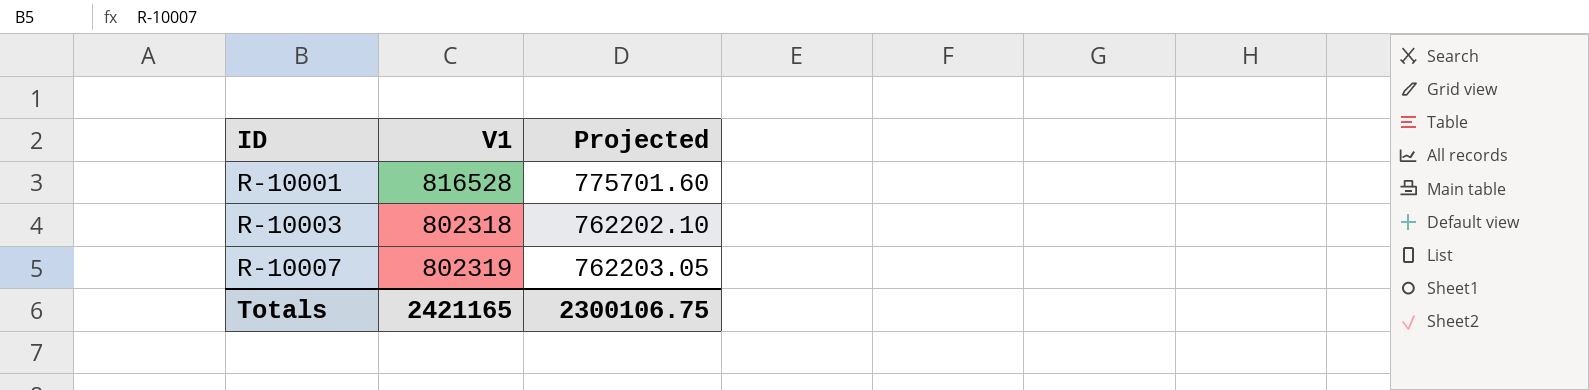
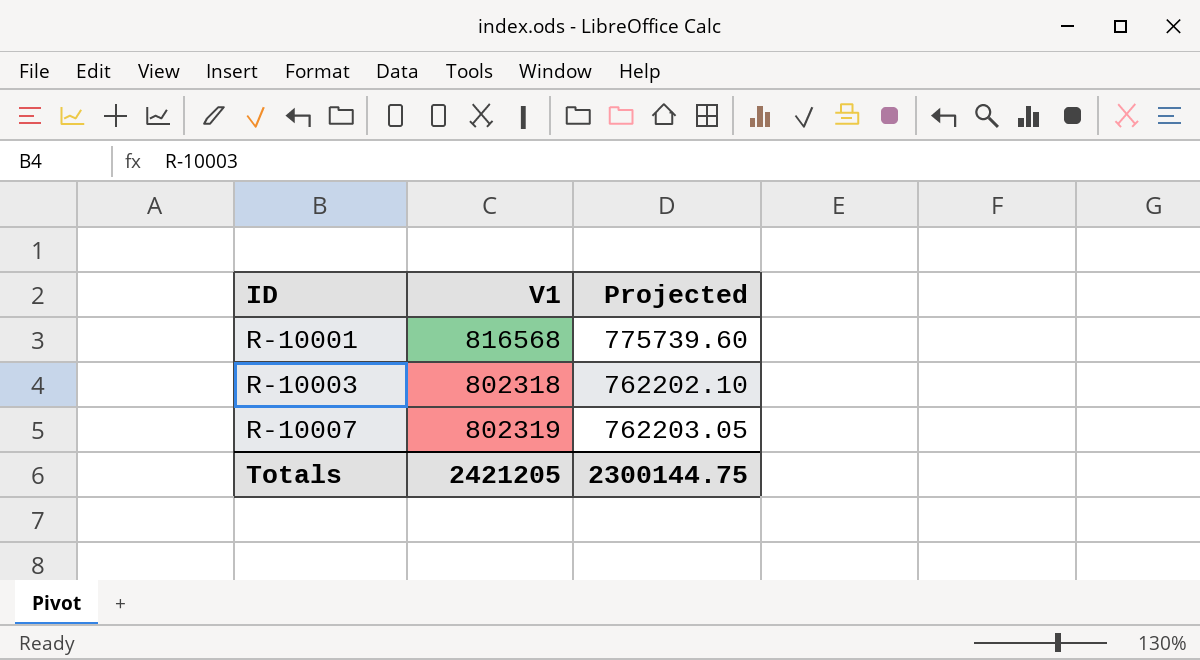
R-10001 | V1: 816528 -> 816568
R-10001 | Projected: 775701.60 -> 775739.60
Totals | V1: 2421165 -> 2421205
Totals | Projected: 2300106.75 -> 2300144.75

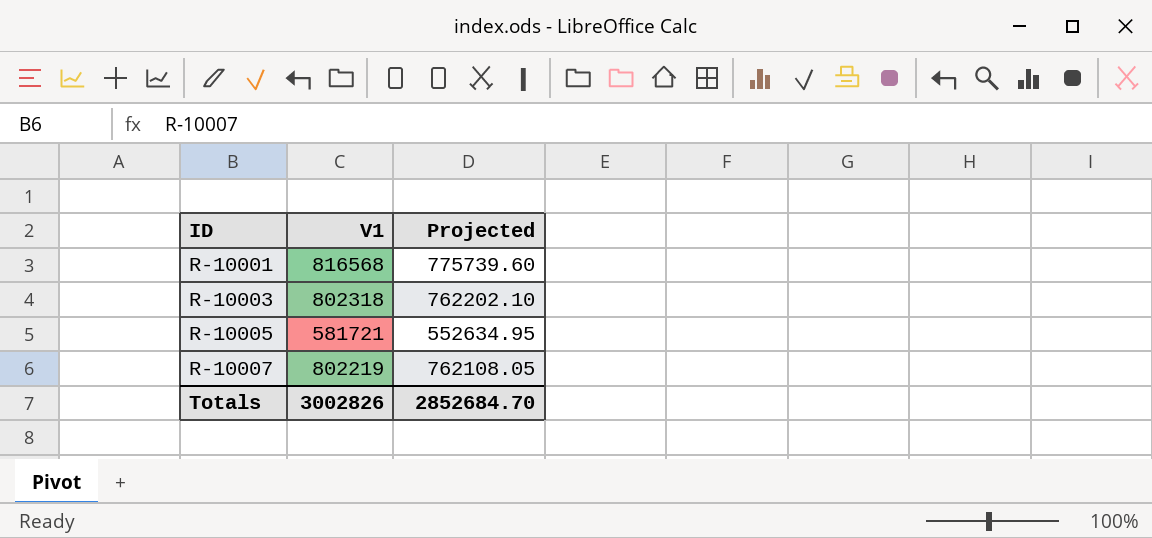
row R-10005: none -> 581721 | 552634.95
R-10007 | V1: 802319 -> 802219
R-10007 | Projected: 762203.05 -> 762108.05
Totals | V1: 2421205 -> 3002826
Totals | Projected: 2300144.75 -> 2852684.70

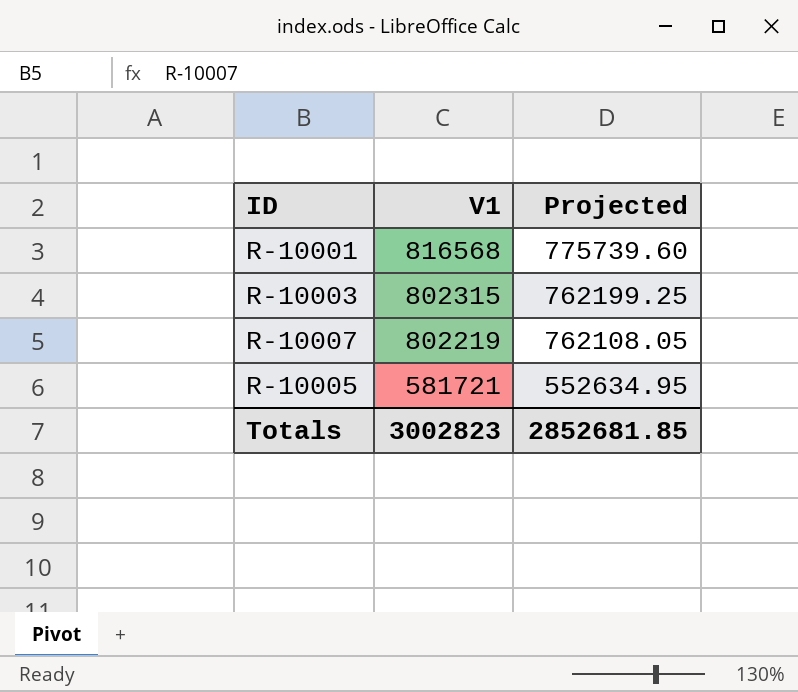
row order: ID ascending -> V1 descending
R-10003 | V1: 802318 -> 802315
R-10003 | Projected: 762202.10 -> 762199.25
Totals | V1: 3002826 -> 3002823
Totals | Projected: 2852684.70 -> 2852681.85

